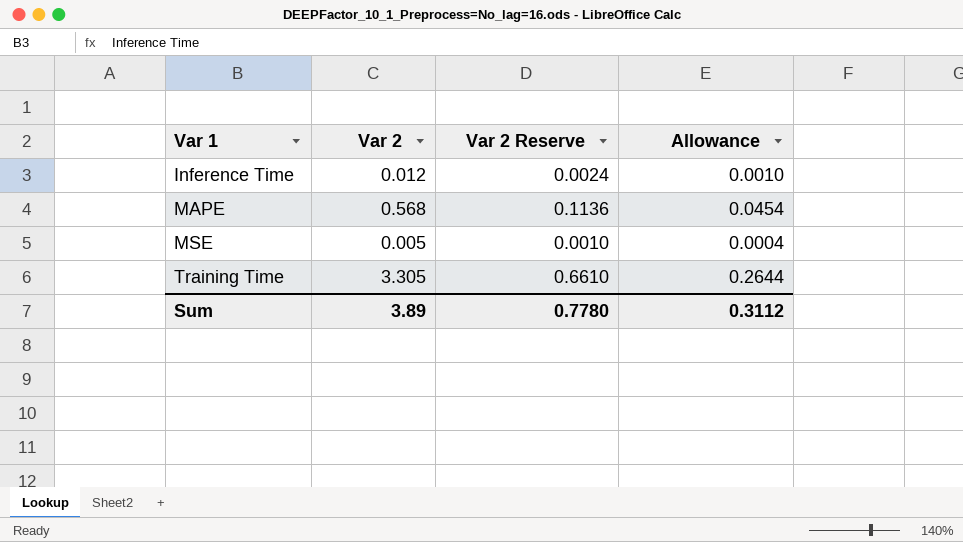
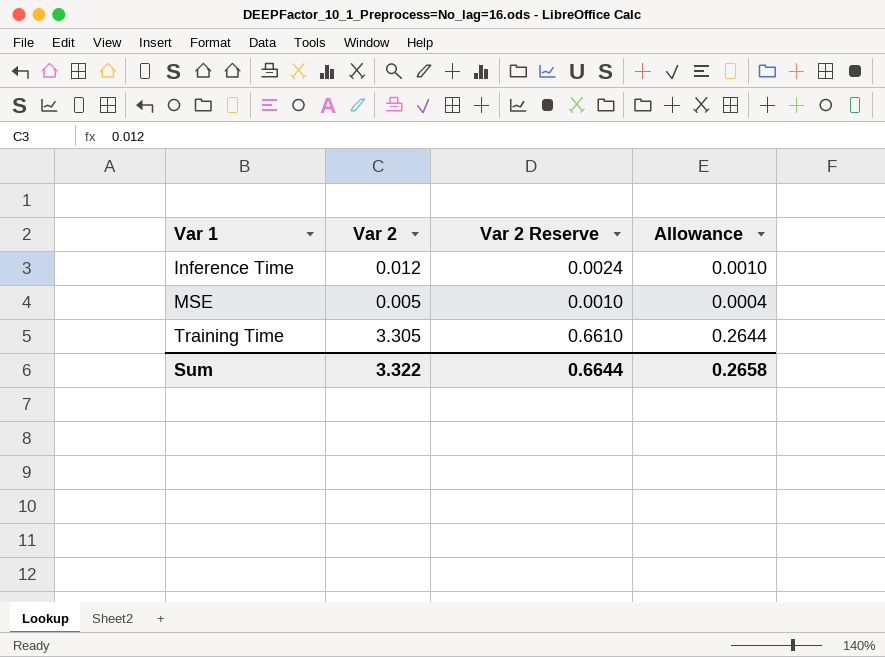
row MAPE: 0.568 | 0.1136 | 0.0454 -> none
Sum | Var 2: 3.89 -> 3.322
Sum | Var 2 Reserve: 0.7780 -> 0.6644
Sum | Allowance: 0.3112 -> 0.2658

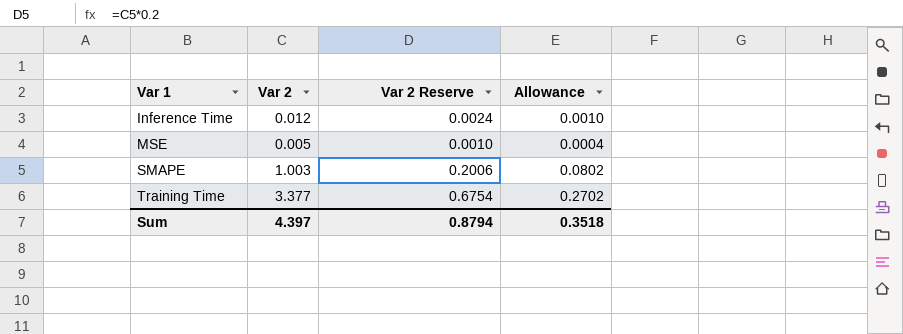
row SMAPE: none -> 1.003 | 0.2006 | 0.0802
Training Time | Var 2: 3.305 -> 3.377
Training Time | Var 2 Reserve: 0.6610 -> 0.6754
Training Time | Allowance: 0.2644 -> 0.2702
Sum | Var 2: 3.322 -> 4.397
Sum | Var 2 Reserve: 0.6644 -> 0.8794
Sum | Allowance: 0.2658 -> 0.3518

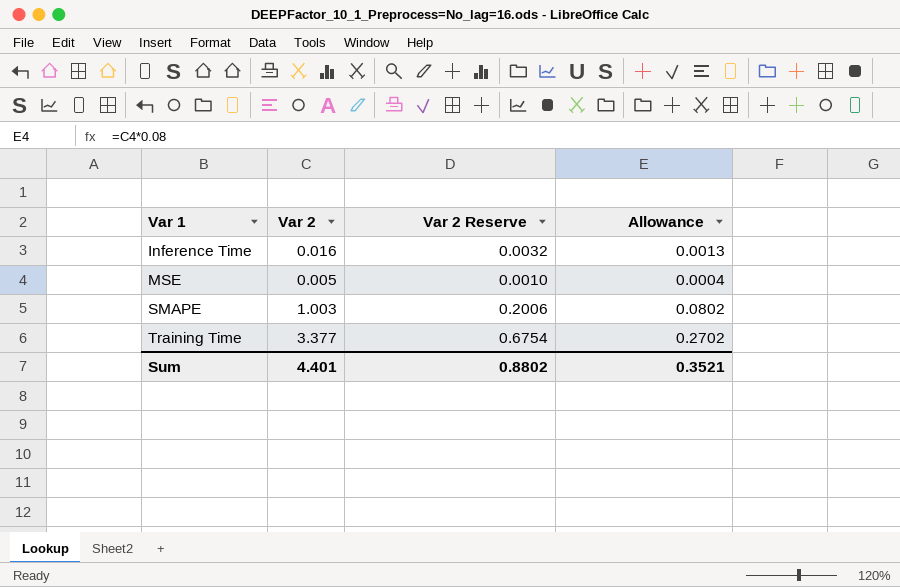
Inference Time | Var 2: 0.012 -> 0.016
Inference Time | Var 2 Reserve: 0.0024 -> 0.0032
Inference Time | Allowance: 0.0010 -> 0.0013
Sum | Var 2: 4.397 -> 4.401
Sum | Var 2 Reserve: 0.8794 -> 0.8802
Sum | Allowance: 0.3518 -> 0.3521

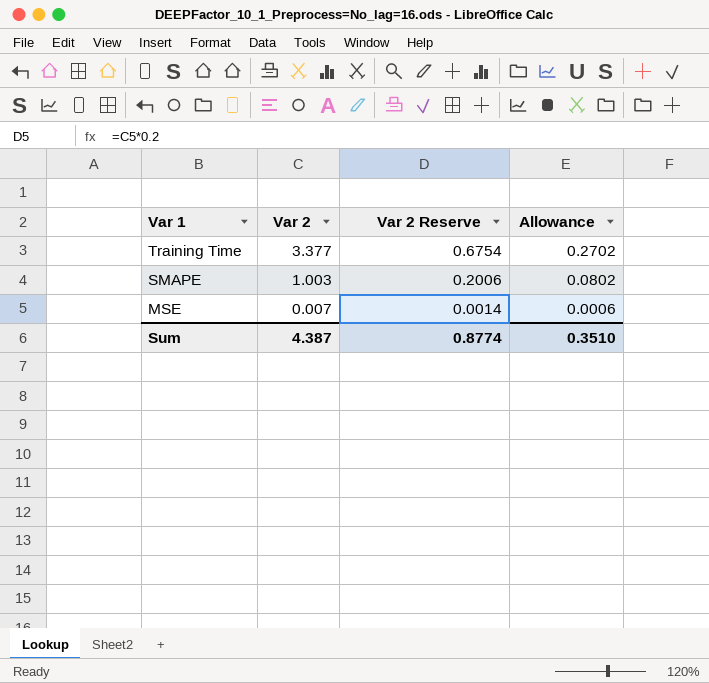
row order: Var 1 ascending -> Var 1 descending
row Inference Time: 0.016 | 0.0032 | 0.0013 -> none
MSE | Var 2: 0.005 -> 0.007
MSE | Var 2 Reserve: 0.0010 -> 0.0014
MSE | Allowance: 0.0004 -> 0.0006
Sum | Var 2: 4.401 -> 4.387
Sum | Var 2 Reserve: 0.8802 -> 0.8774
Sum | Allowance: 0.3521 -> 0.3510

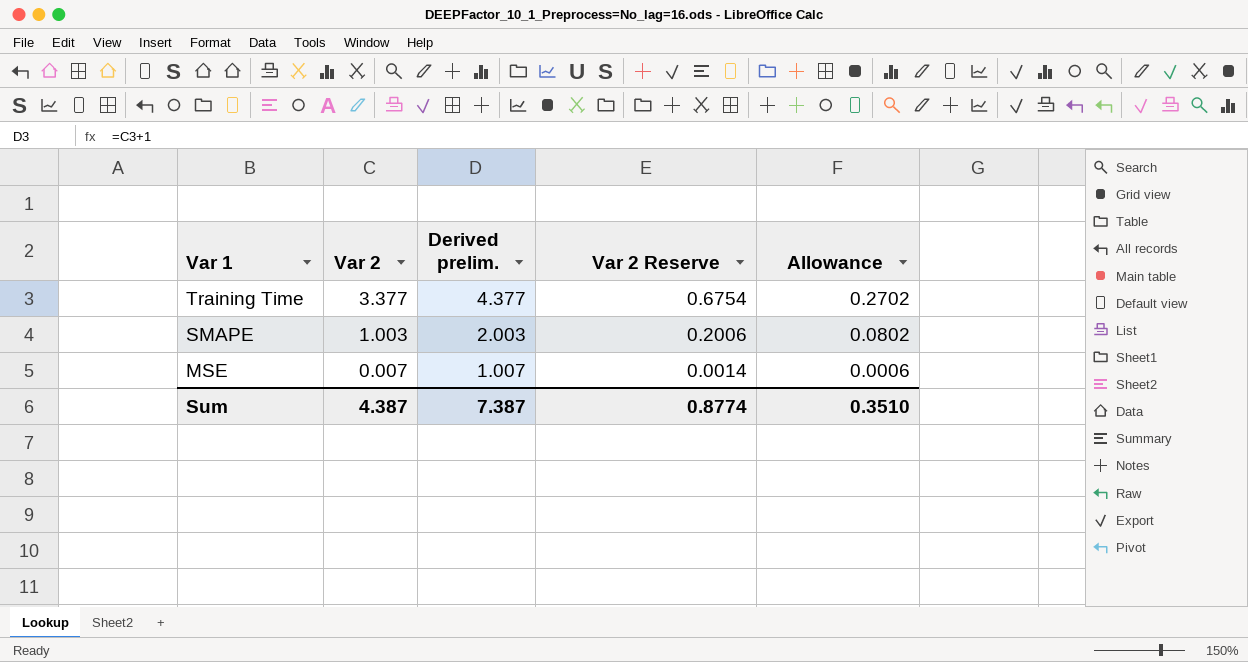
column Derived prelim. | formula: none -> [Var 2] + 1

